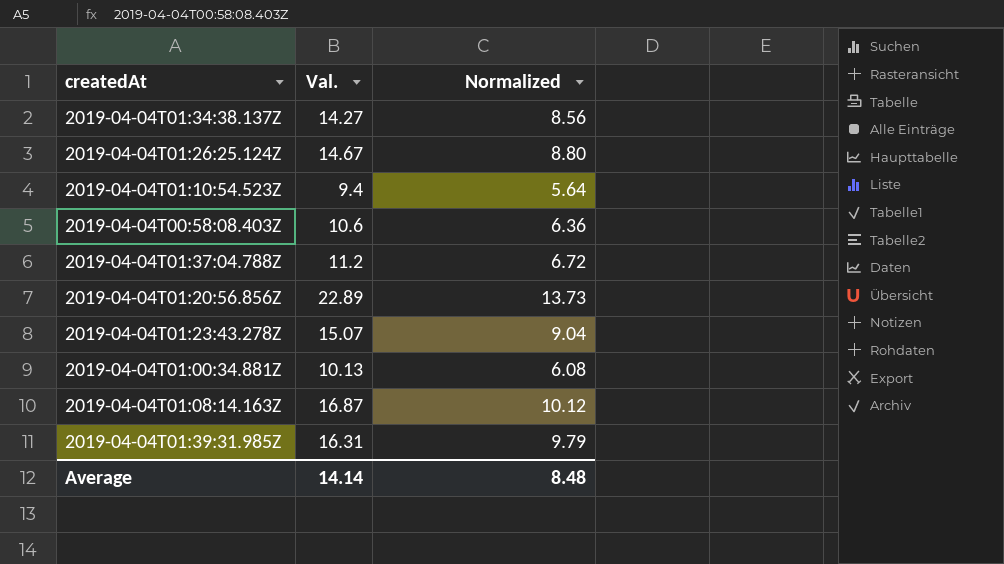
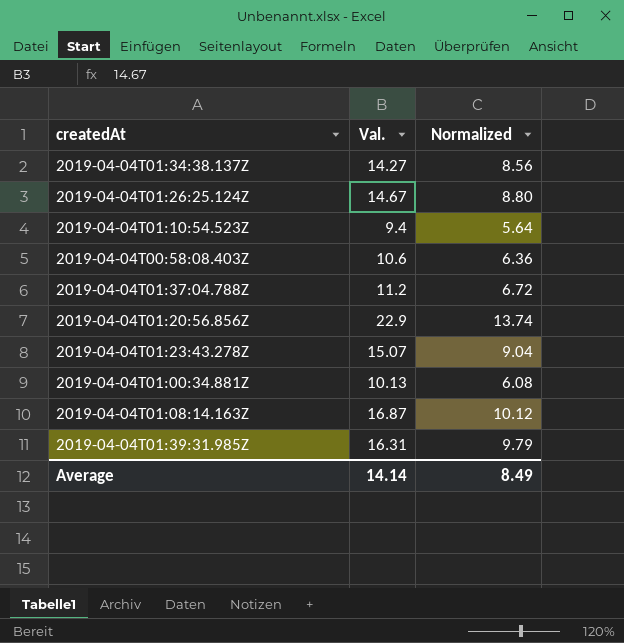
2019-04-04T01:20:56.856Z | Val.: 22.89 -> 22.9
2019-04-04T01:20:56.856Z | Normalized: 13.73 -> 13.74
Average | Normalized: 8.48 -> 8.49

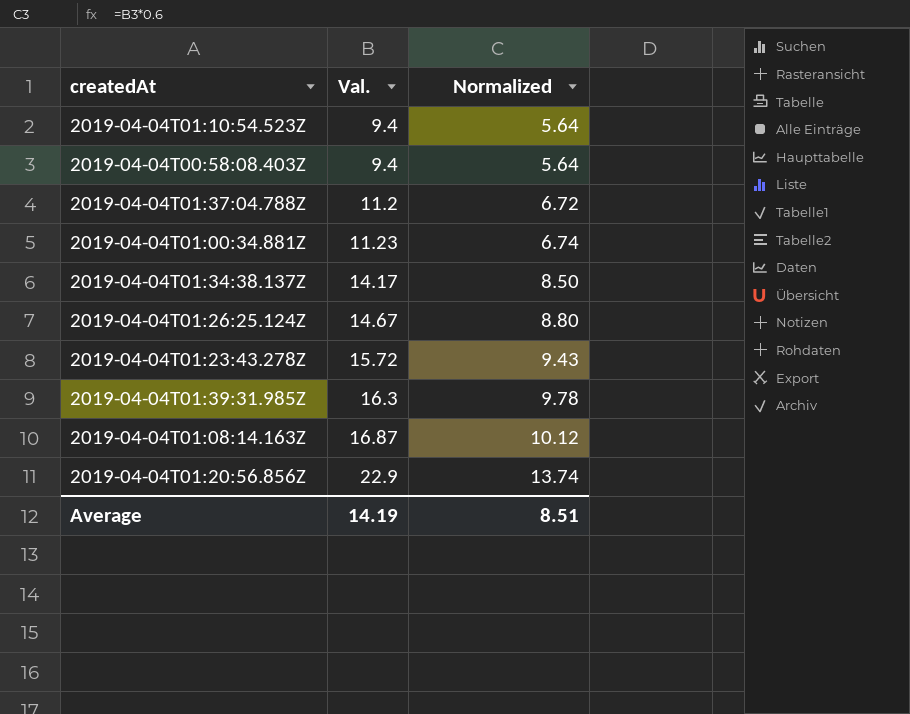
row order: none -> Val. ascending
2019-04-04T00:58:08.403Z | Val.: 10.6 -> 9.4
2019-04-04T00:58:08.403Z | Normalized: 6.36 -> 5.64
2019-04-04T01:00:34.881Z | Val.: 10.13 -> 11.23
2019-04-04T01:00:34.881Z | Normalized: 6.08 -> 6.74
2019-04-04T01:34:38.137Z | Val.: 14.27 -> 14.17
2019-04-04T01:34:38.137Z | Normalized: 8.56 -> 8.50
2019-04-04T01:23:43.278Z | Val.: 15.07 -> 15.72
2019-04-04T01:23:43.278Z | Normalized: 9.04 -> 9.43
2019-04-04T01:39:31.985Z | Val.: 16.31 -> 16.3
2019-04-04T01:39:31.985Z | Normalized: 9.79 -> 9.78
Average | Val.: 14.14 -> 14.19
Average | Normalized: 8.49 -> 8.51

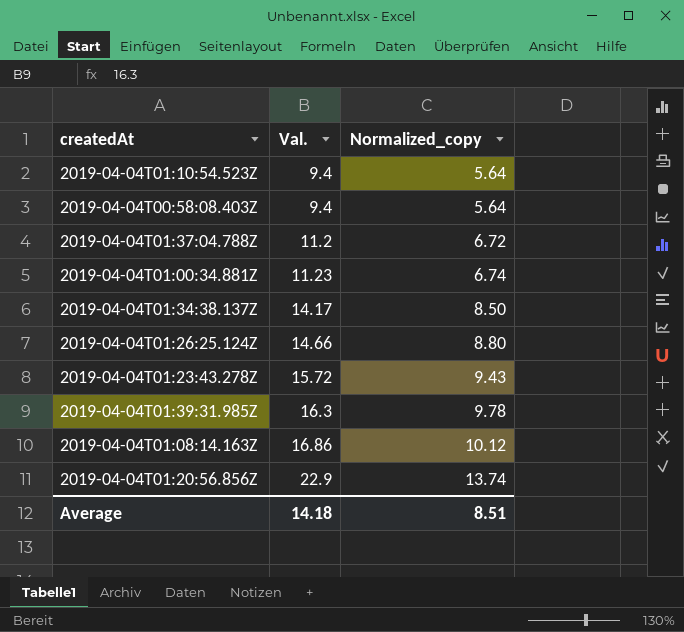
column name: Normalized -> Normalized_copy
2019-04-04T01:26:25.124Z | Val.: 14.67 -> 14.66
2019-04-04T01:08:14.163Z | Val.: 16.87 -> 16.86
Average | Val.: 14.19 -> 14.18

